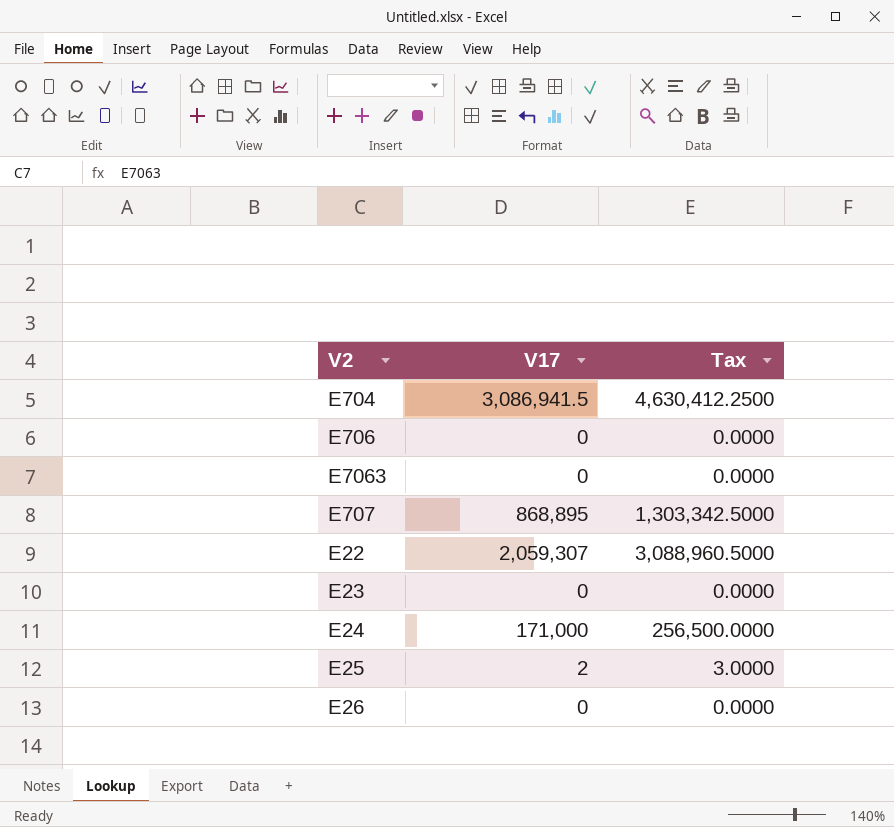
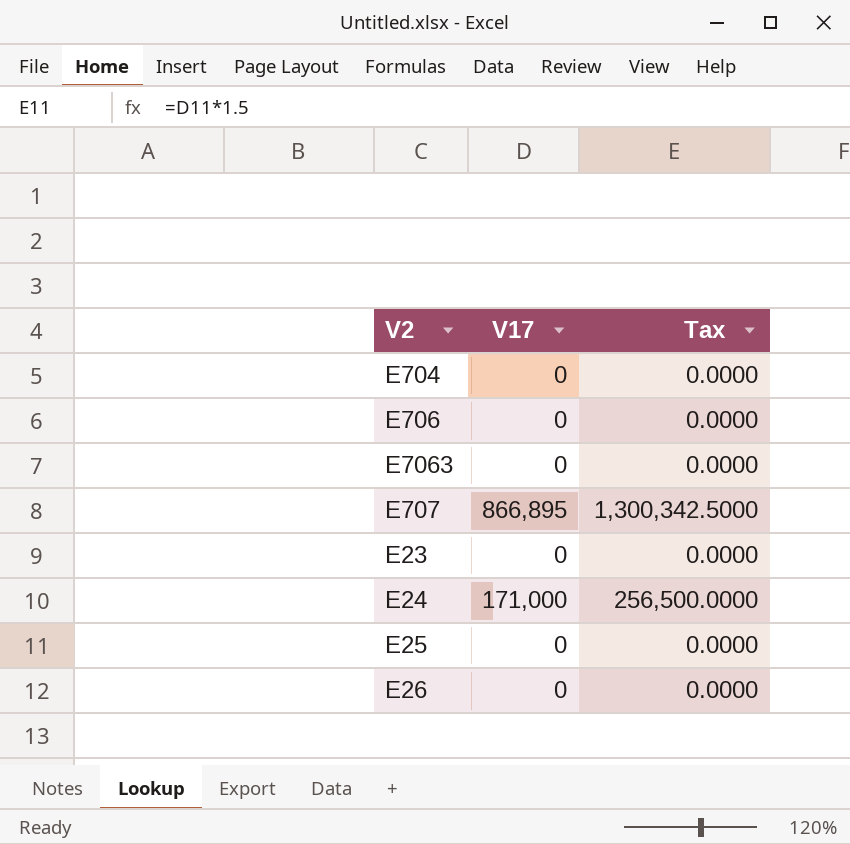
row E22: 2,059,307 | 3,088,960.5000 -> none
E704 | V17: 3,086,941.5 -> 0
E704 | Tax: 4,630,412.2500 -> 0.0000
E707 | V17: 868,895 -> 866,895
E707 | Tax: 1,303,342.5000 -> 1,300,342.5000
E25 | V17: 2 -> 0
E25 | Tax: 3.0000 -> 0.0000

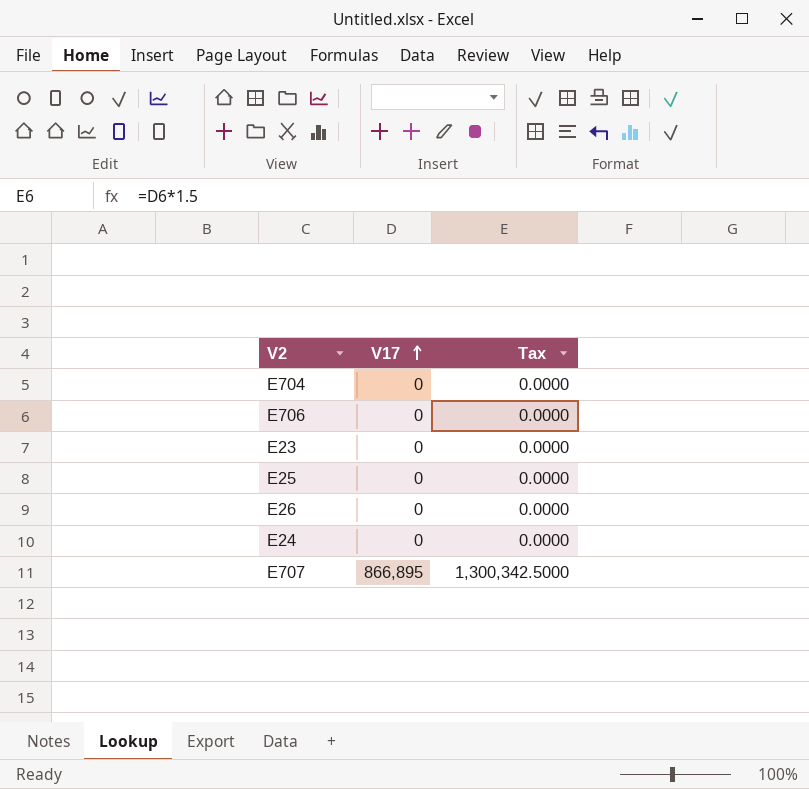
row order: none -> V17 ascending
row E7063: 0 | 0.0000 -> none
E24 | V17: 171,000 -> 0
E24 | Tax: 256,500.0000 -> 0.0000

